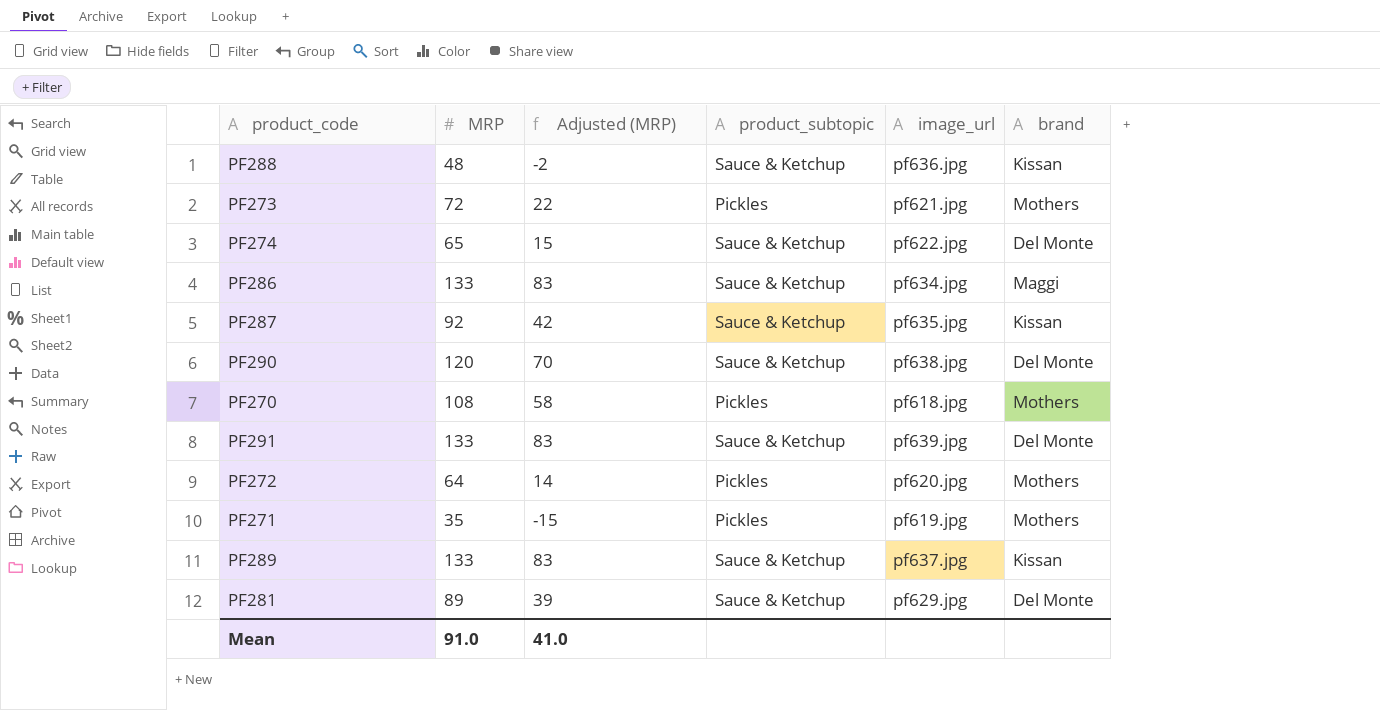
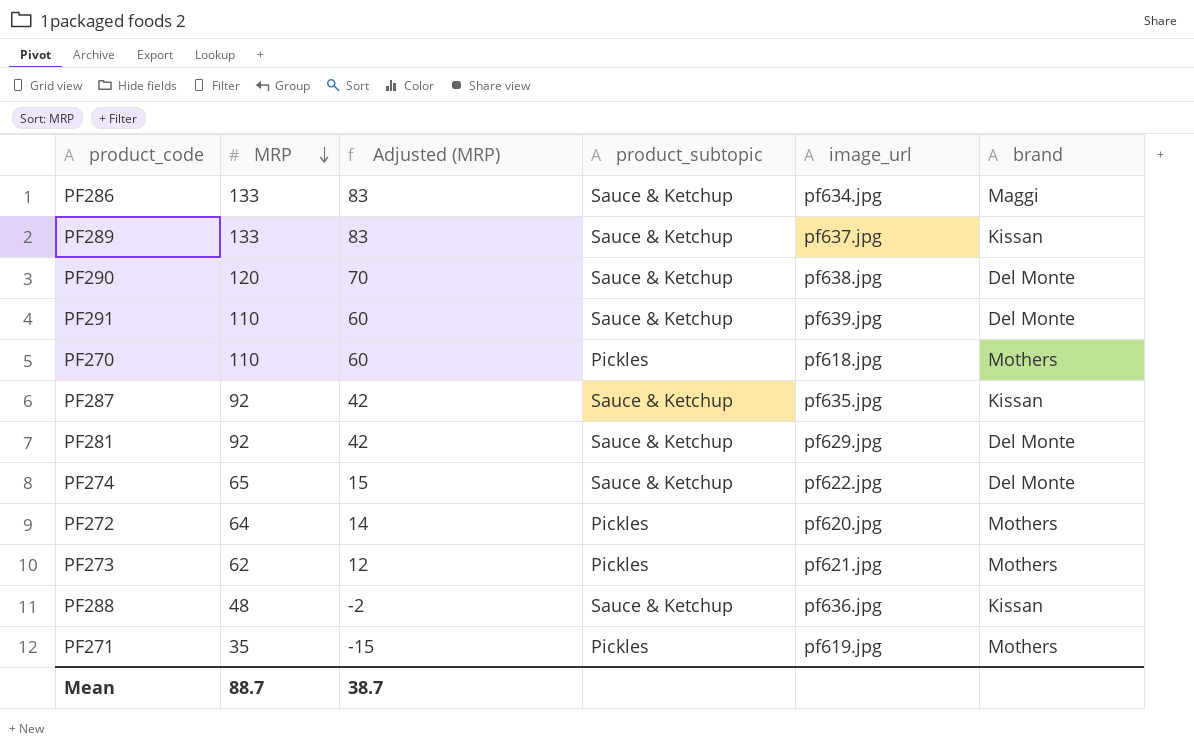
row order: none -> MRP descending
PF291 | MRP: 133 -> 110
PF291 | Adjusted (MRP): 83 -> 60
PF270 | MRP: 108 -> 110
PF270 | Adjusted (MRP): 58 -> 60
PF281 | MRP: 89 -> 92
PF281 | Adjusted (MRP): 39 -> 42
PF273 | MRP: 72 -> 62
PF273 | Adjusted (MRP): 22 -> 12
Mean | MRP: 91.0 -> 88.7
Mean | Adjusted (MRP): 41.0 -> 38.7

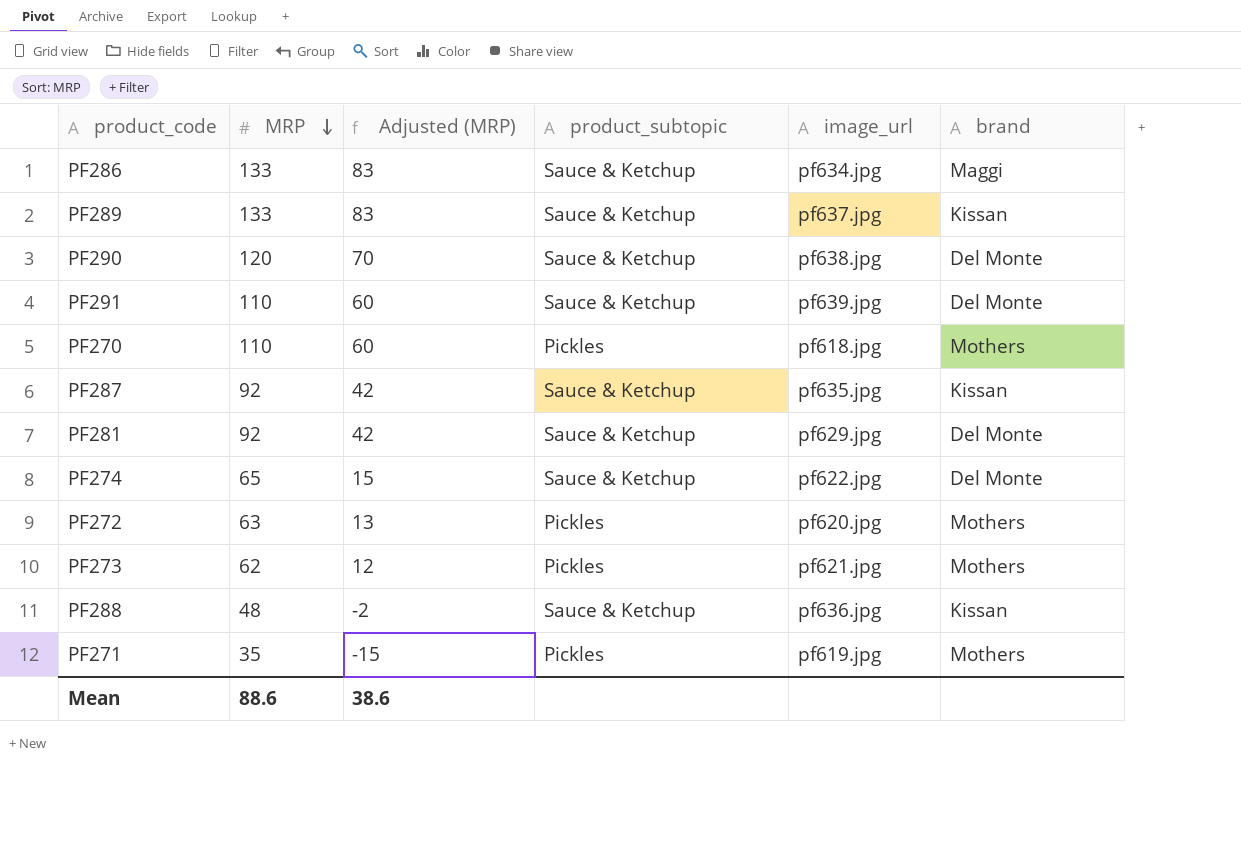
PF272 | MRP: 64 -> 63
PF272 | Adjusted (MRP): 14 -> 13
Mean | MRP: 88.7 -> 88.6
Mean | Adjusted (MRP): 38.7 -> 38.6

